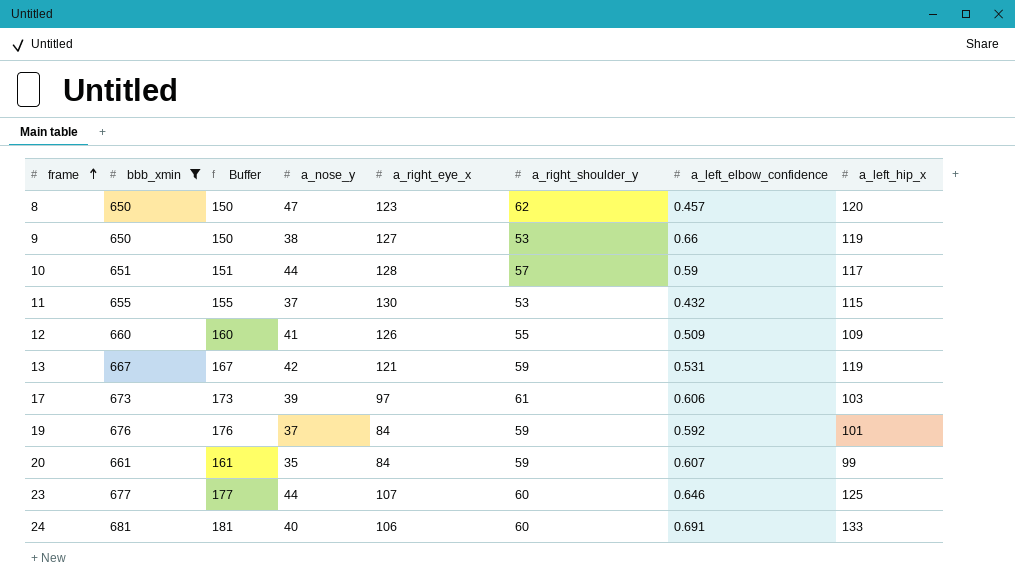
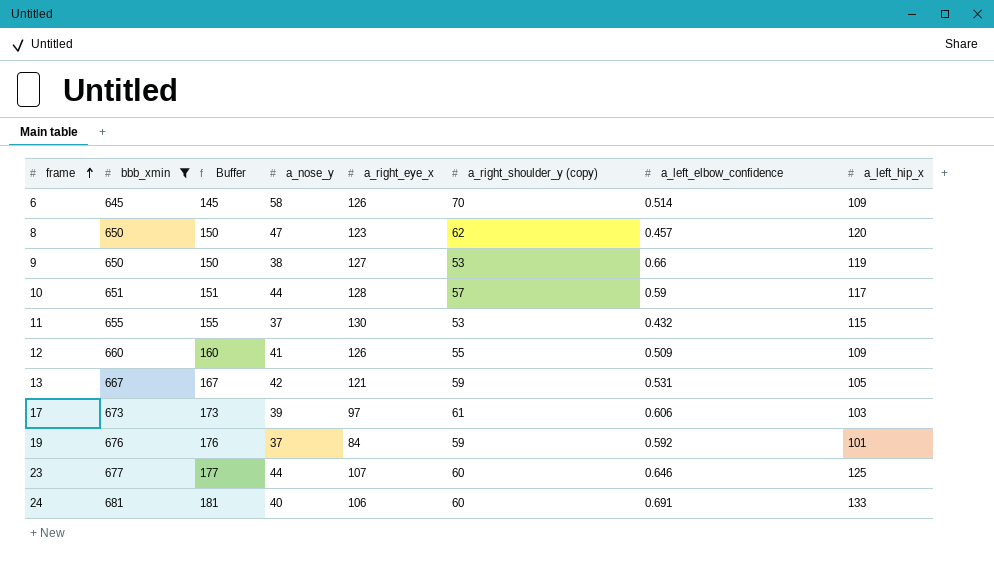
column name: a_right_shoulder_y -> a_right_shoulder_y (copy)
row 20: 661 | 161 | 35 | 84 | 59 | 0.607 | 99 -> none
row 6: none -> 645 | 145 | 58 | 126 | 70 | 0.514 | 109
13 | a_left_hip_x: 119 -> 105

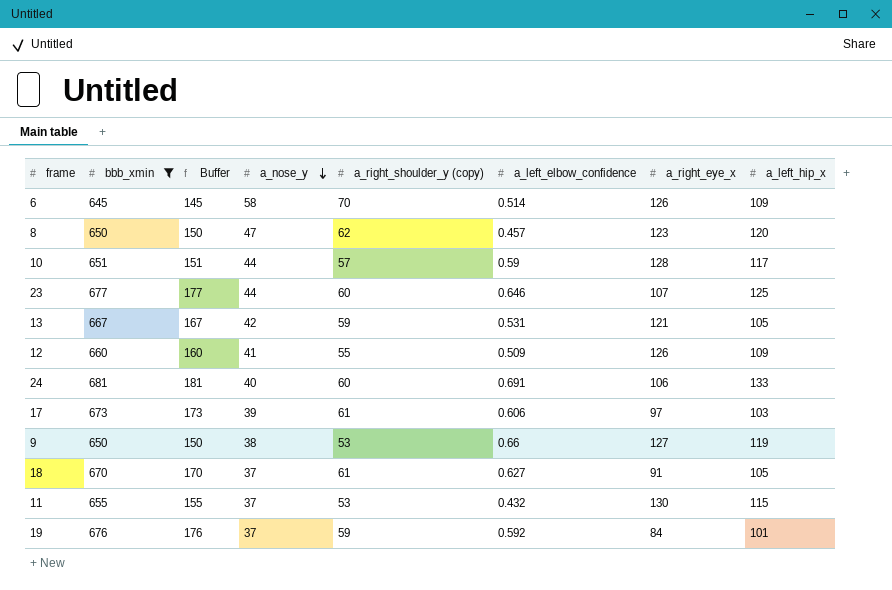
row order: frame ascending -> a_nose_y descending
column a_right_eye_x | position: 5 -> 7
row 18: none -> 670 | 170 | 37 | 61 | 0.627 | 91 | 105

